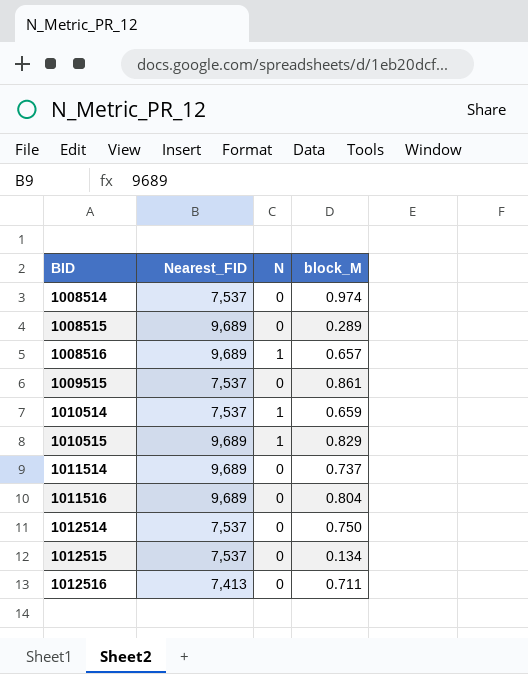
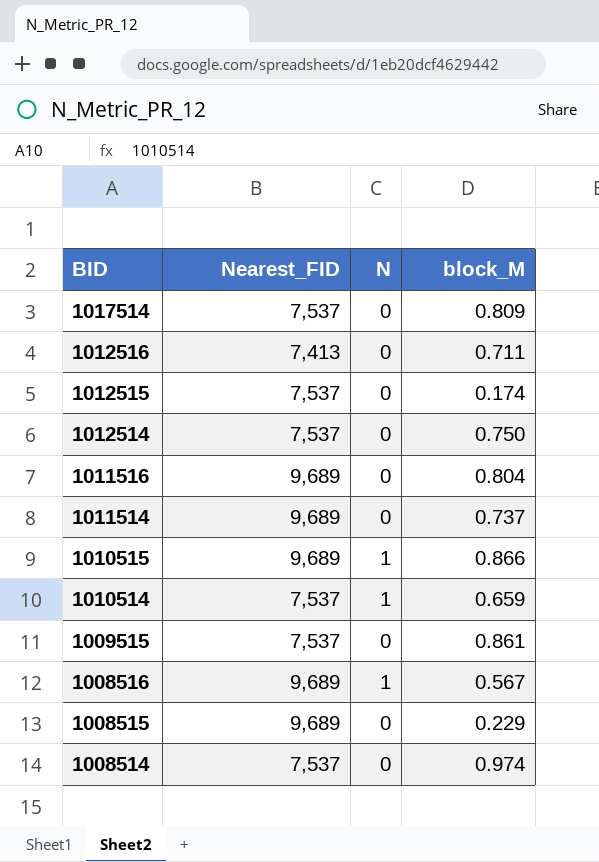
row order: BID ascending -> BID descending
row 1017514: none -> 7,537 | 0 | 0.809
1012515 | block_M: 0.134 -> 0.174
1010515 | block_M: 0.829 -> 0.866
1008516 | block_M: 0.657 -> 0.567
1008515 | block_M: 0.289 -> 0.229

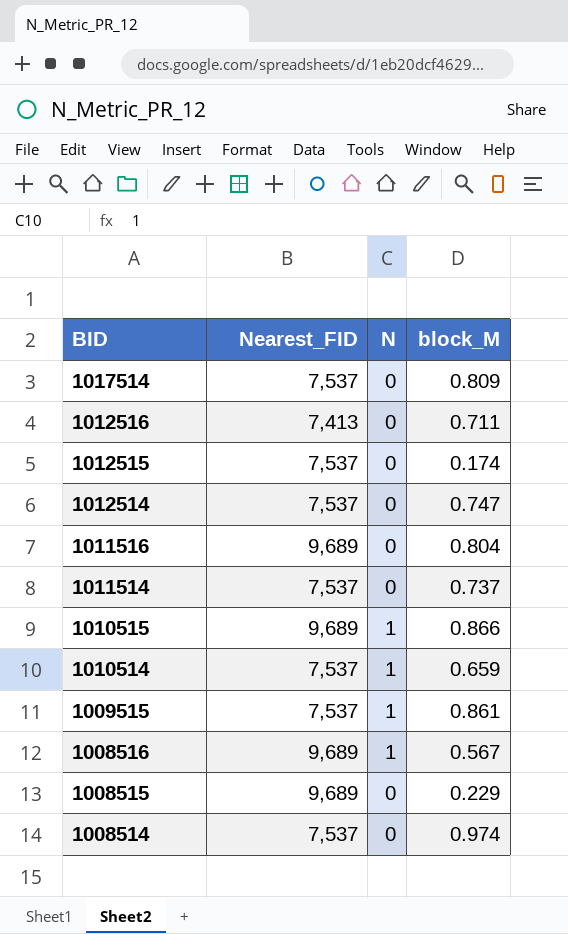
1012514 | block_M: 0.750 -> 0.747
1011514 | Nearest_FID: 9,689 -> 7,537
1009515 | N: 0 -> 1

